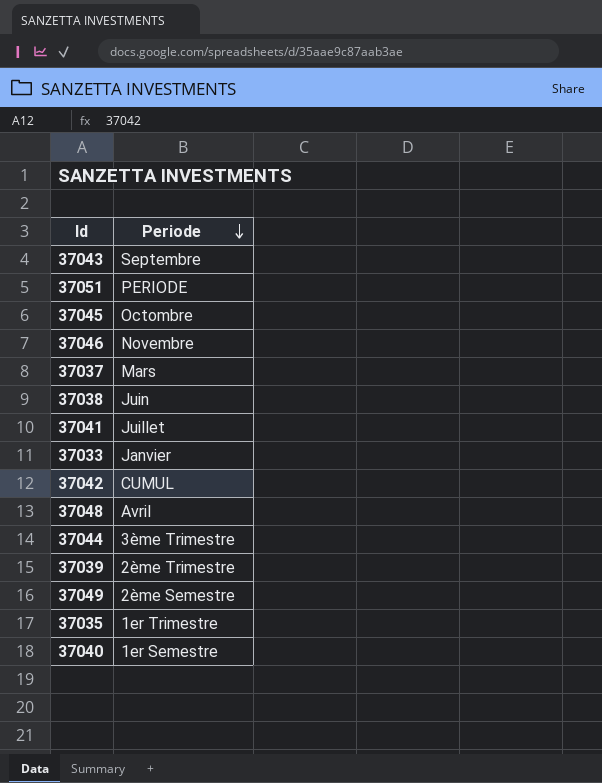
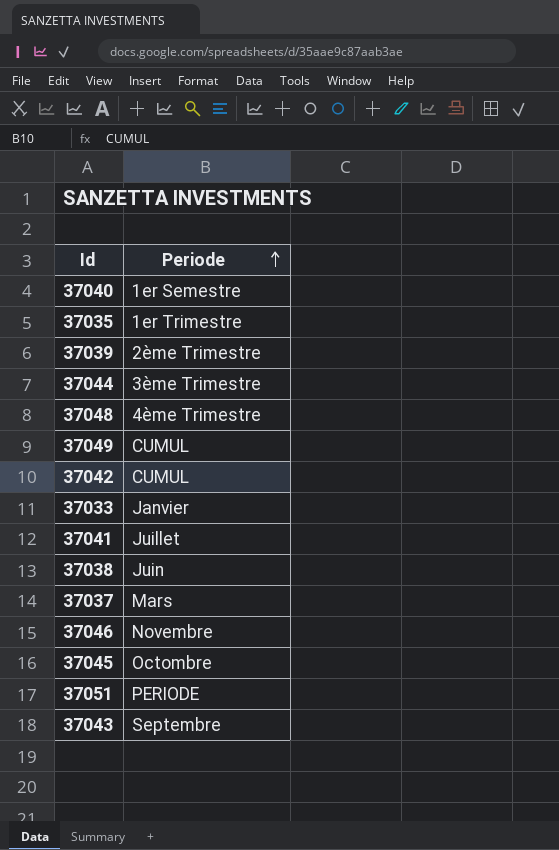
row order: Periode descending -> Periode ascending
37048 | Periode: Avril -> 4ème Trimestre
37049 | Periode: 2ème Semestre -> CUMUL

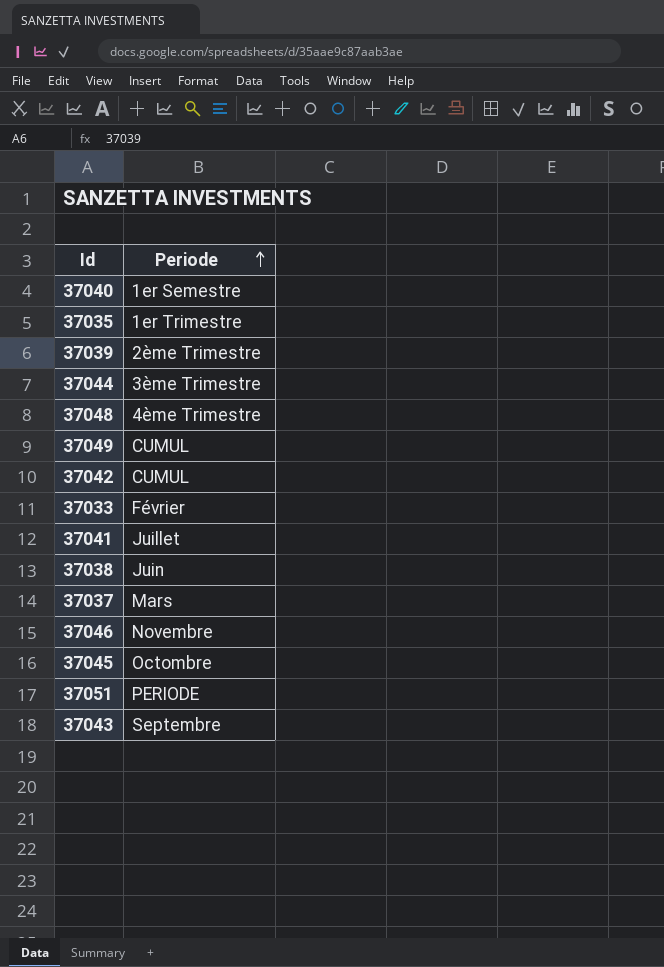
37033 | Periode: Janvier -> Février

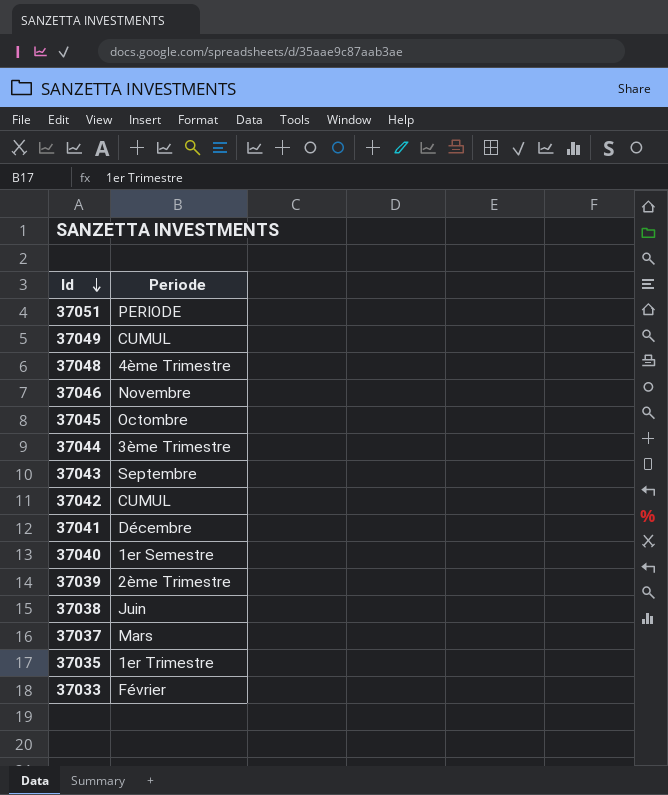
row order: Periode ascending -> Id descending
37041 | Periode: Juillet -> Décembre

